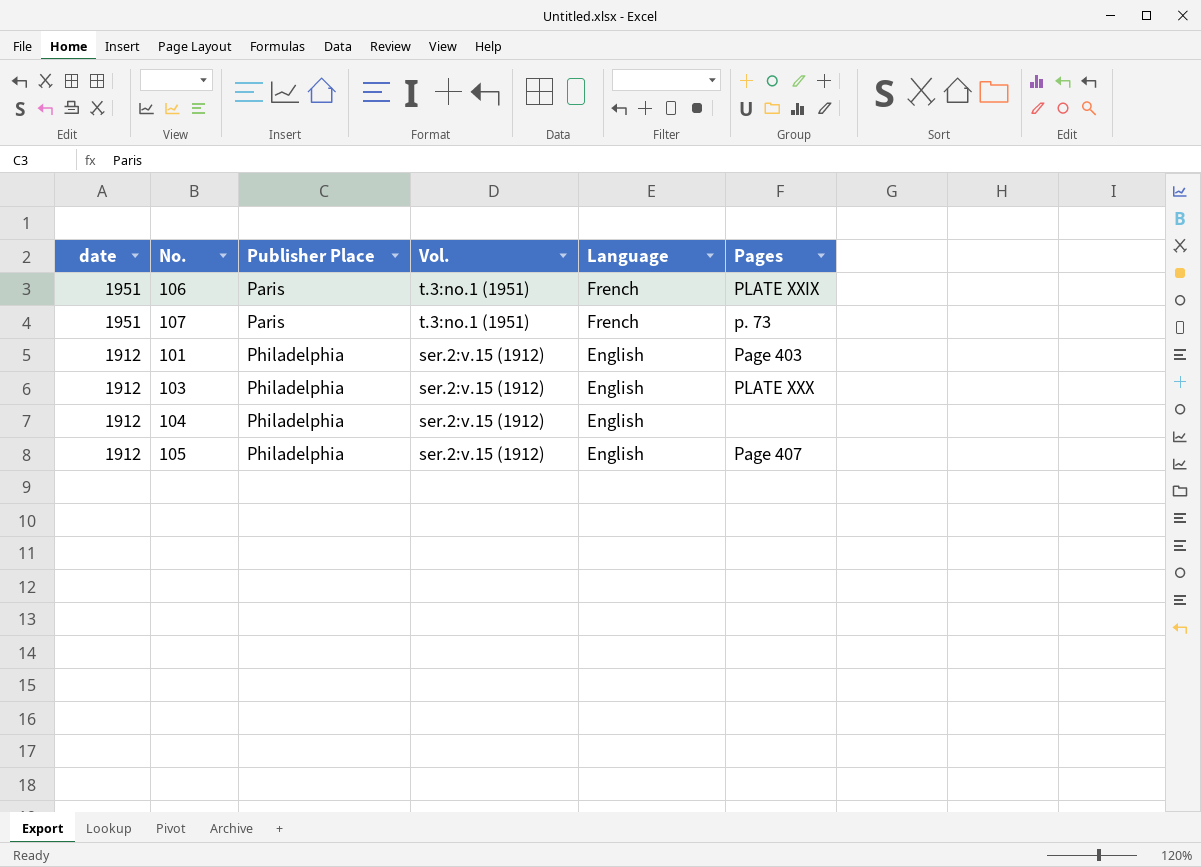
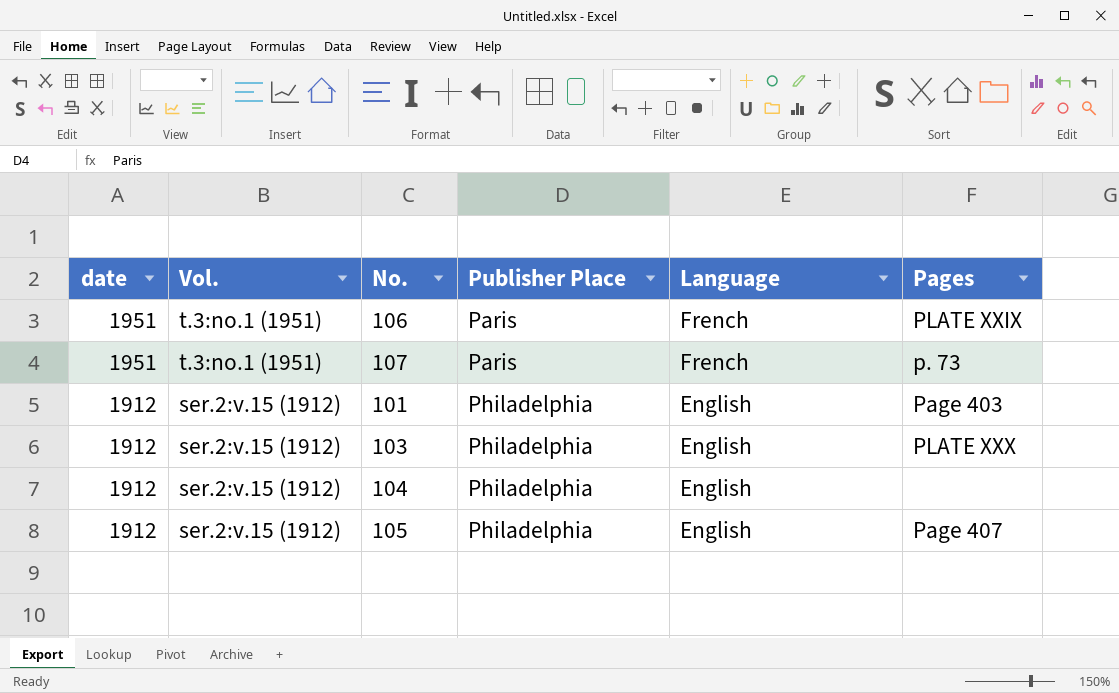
column Vol. | position: 4 -> 2

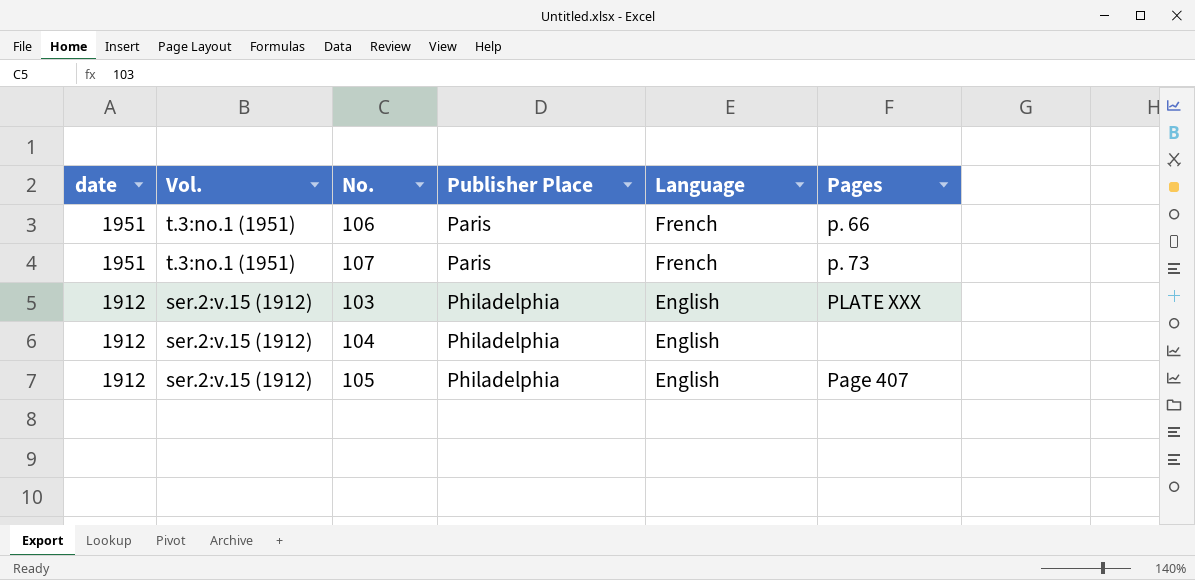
row 101: 1912 | ser.2:v.15 (1912) | Philadelphia | English | Page 403 -> none
106 | Pages: PLATE XXIX -> p. 66

